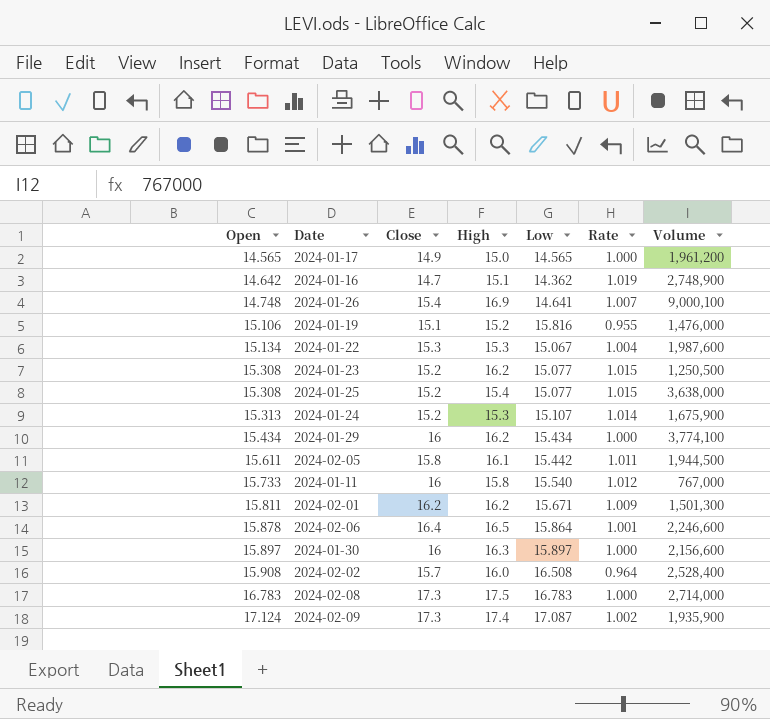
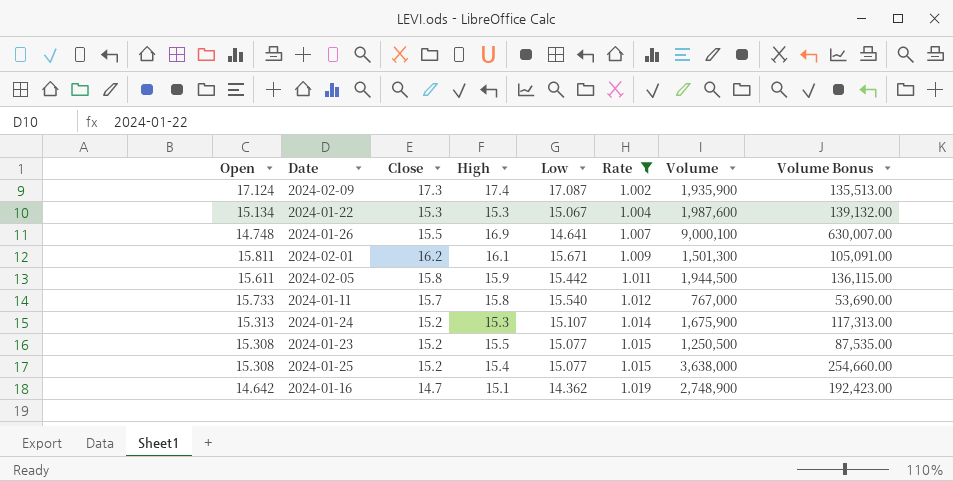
filter: none -> Rate >= 1.002
row order: Open ascending -> Rate ascending
column Volume Bonus | formula: none -> [Volume] * 0.07
2024-01-26 | Close: 15.4 -> 15.5
2024-02-01 | High: 16.2 -> 16.1
2024-02-05 | High: 16.1 -> 15.9
2024-01-11 | Close: 16 -> 15.7
2024-01-23 | High: 16.2 -> 15.5

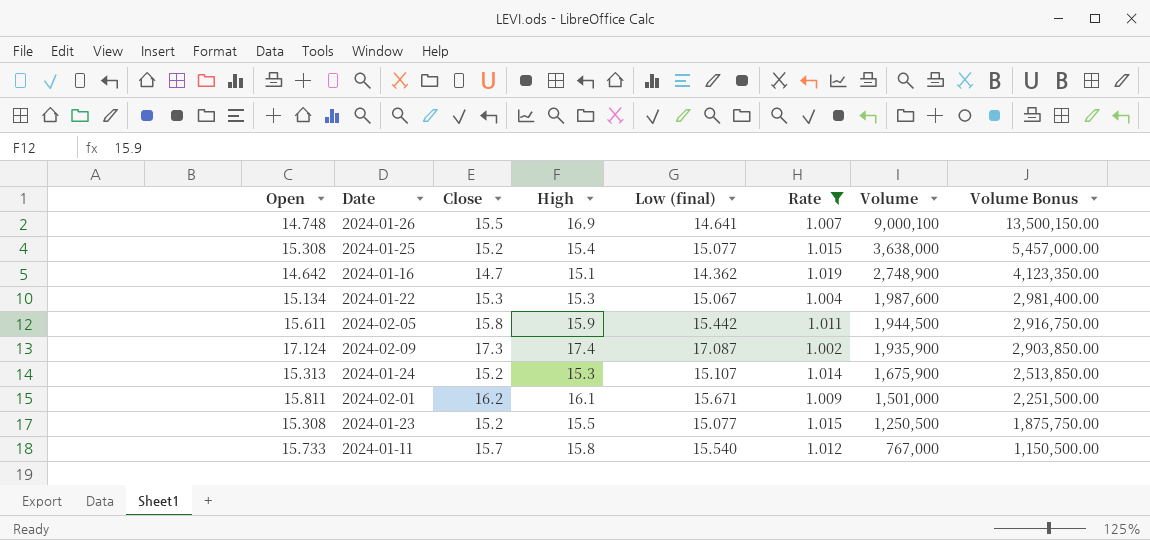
row order: Rate ascending -> Volume descending
column name: Low -> Low (final)
column Volume Bonus | formula: [Volume] * 0.07 -> [Volume] * 1.5
2024-02-01 | Volume: 1,501,300 -> 1,501,000

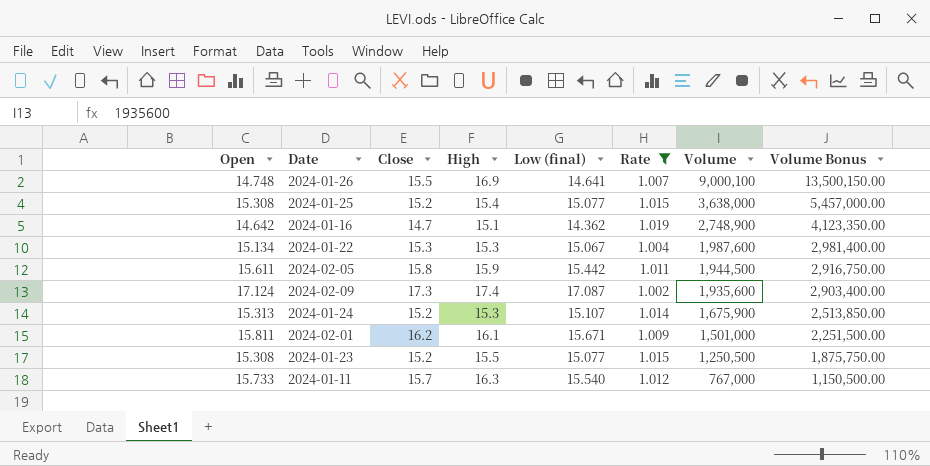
2024-02-09 | Volume: 1,935,900 -> 1,935,600
2024-02-09 | Volume Bonus: 2,903,850.00 -> 2,903,400.00
2024-01-11 | High: 15.8 -> 16.3

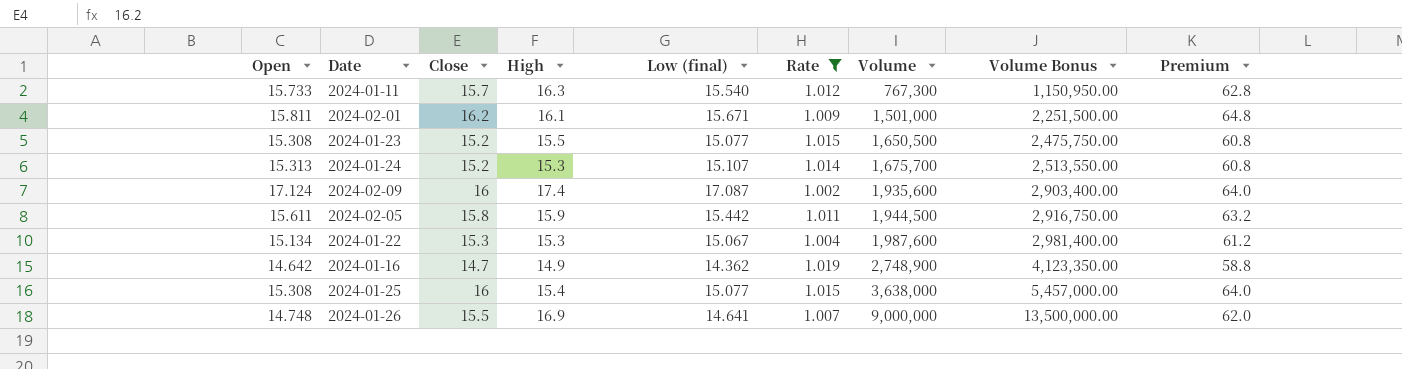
row order: Volume descending -> Volume ascending
column Premium | formula: none -> [Close] * 4
2024-01-11 | Volume: 767,000 -> 767,300
2024-01-11 | Volume Bonus: 1,150,500.00 -> 1,150,950.00
2024-01-23 | Volume: 1,250,500 -> 1,650,500
2024-01-23 | Volume Bonus: 1,875,750.00 -> 2,475,750.00
2024-01-24 | Volume: 1,675,900 -> 1,675,700
2024-01-24 | Volume Bonus: 2,513,850.00 -> 2,513,550.00
2024-02-09 | Close: 17.3 -> 16
2024-01-16 | High: 15.1 -> 14.9
2024-01-25 | Close: 15.2 -> 16
2024-01-26 | Volume: 9,000,100 -> 9,000,000
2024-01-26 | Volume Bonus: 13,500,150.00 -> 13,500,000.00

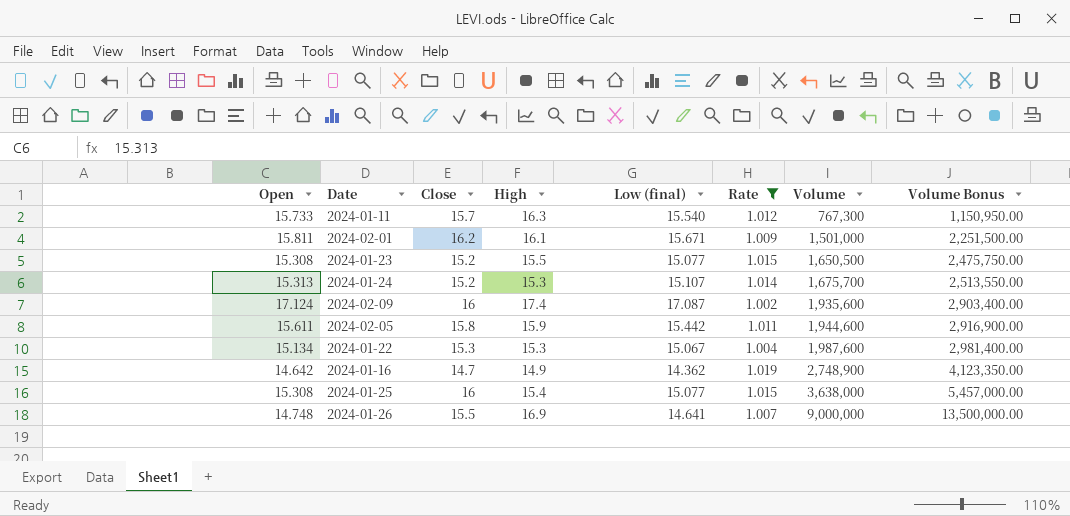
column Premium | formula: [Close] * 4 -> none
2024-02-05 | Volume: 1,944,500 -> 1,944,600
2024-02-05 | Volume Bonus: 2,916,750.00 -> 2,916,900.00

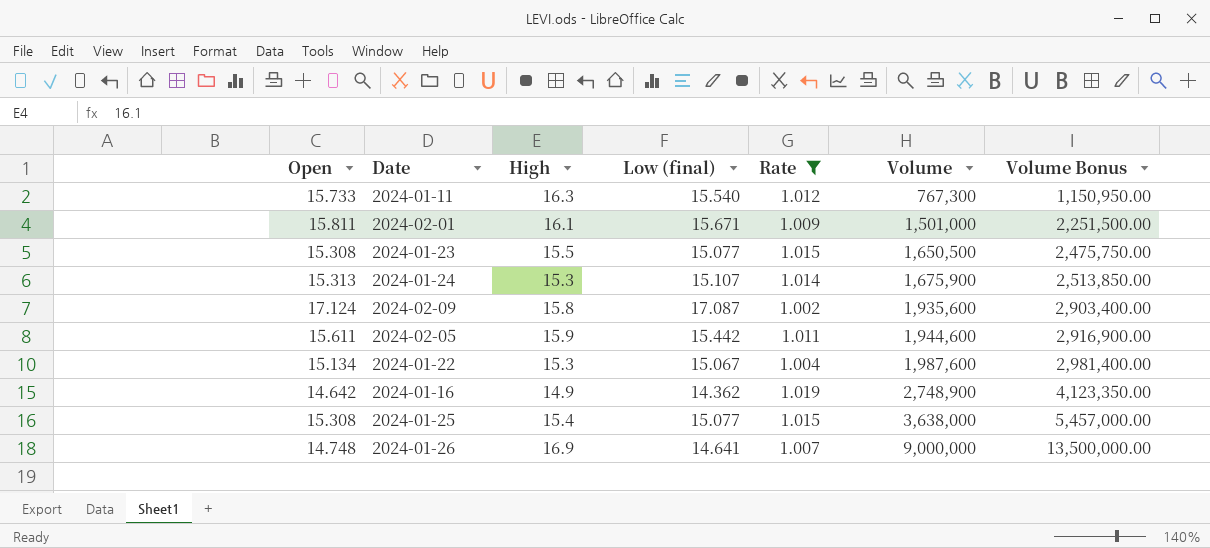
column Close | position: 3 -> none
2024-01-24 | Volume: 1,675,700 -> 1,675,900
2024-01-24 | Volume Bonus: 2,513,550.00 -> 2,513,850.00
2024-02-09 | High: 17.4 -> 15.8

